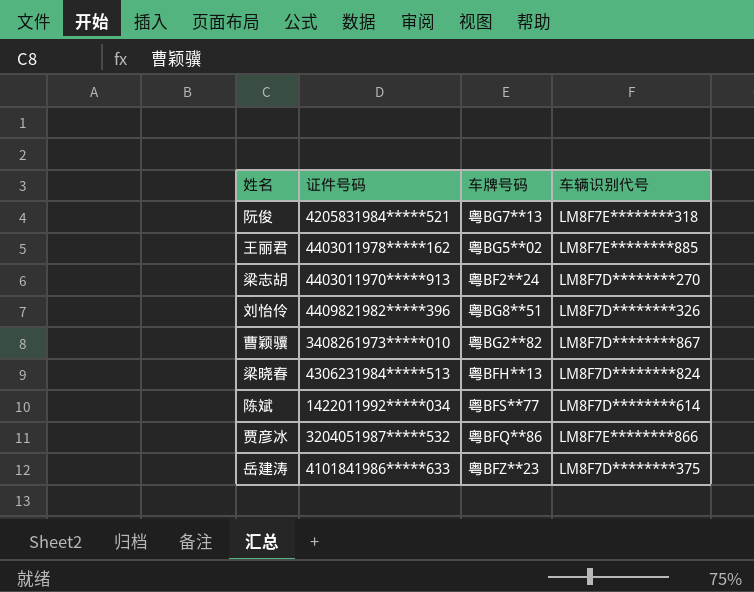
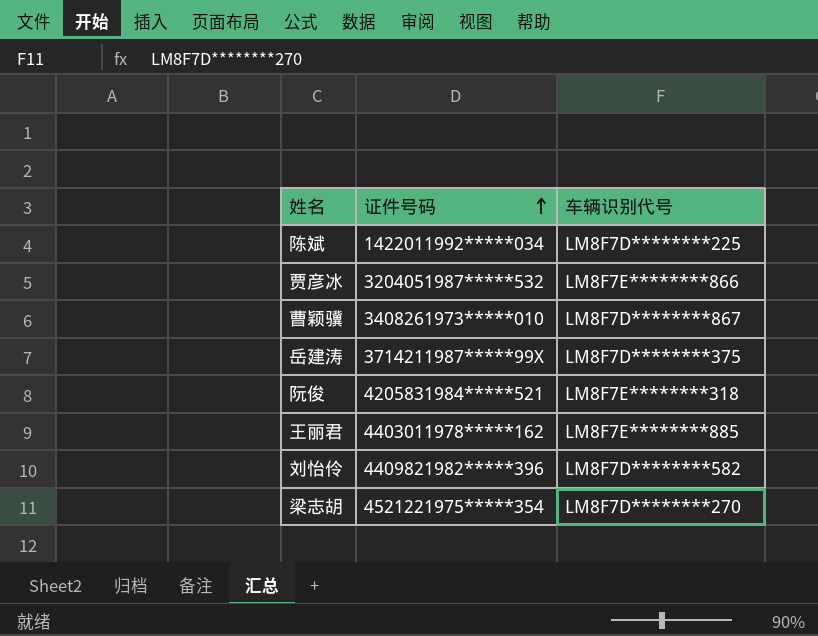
row order: none -> 证件号码 ascending
column 车牌号码 | position: 3 -> none
row 梁晓春: 4306231984*****513 | 粤BFH**13 | LM8F7D********824 -> none
陈斌 | 车辆识别代号: LM8F7D********614 -> LM8F7D********225
岳建涛 | 证件号码: 4101841986*****633 -> 3714211987*****99X
刘怡伶 | 车辆识别代号: LM8F7D********326 -> LM8F7D********582
梁志胡 | 证件号码: 4403011970*****913 -> 4521221975*****354

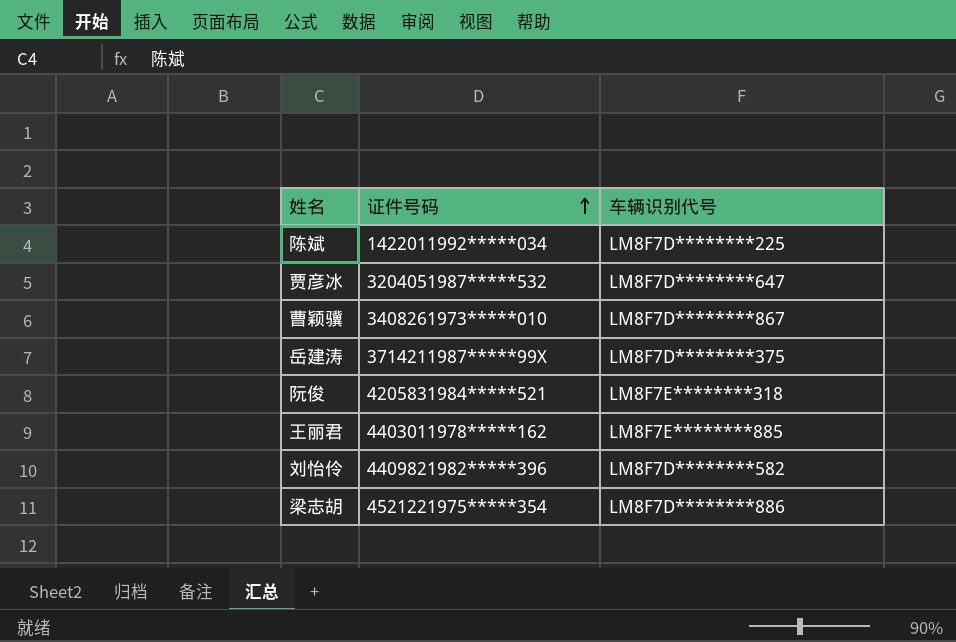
贾彦冰 | 车辆识别代号: LM8F7E********866 -> LM8F7D********647
梁志胡 | 车辆识别代号: LM8F7D********270 -> LM8F7D********886

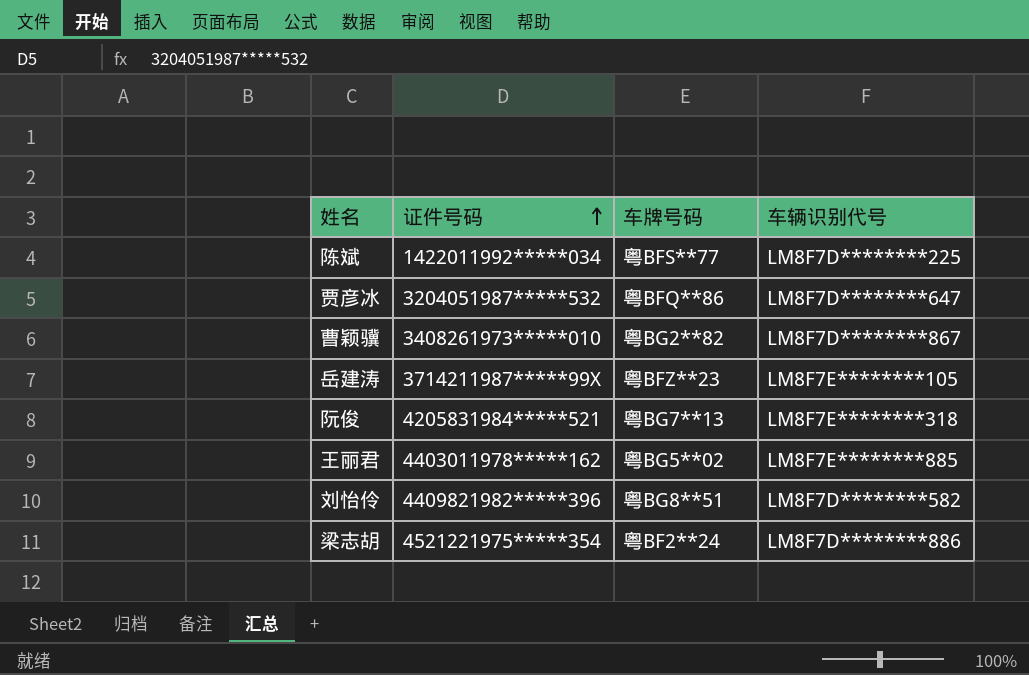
column 车牌号码 | position: none -> 3
岳建涛 | 车辆识别代号: LM8F7D********375 -> LM8F7E********105

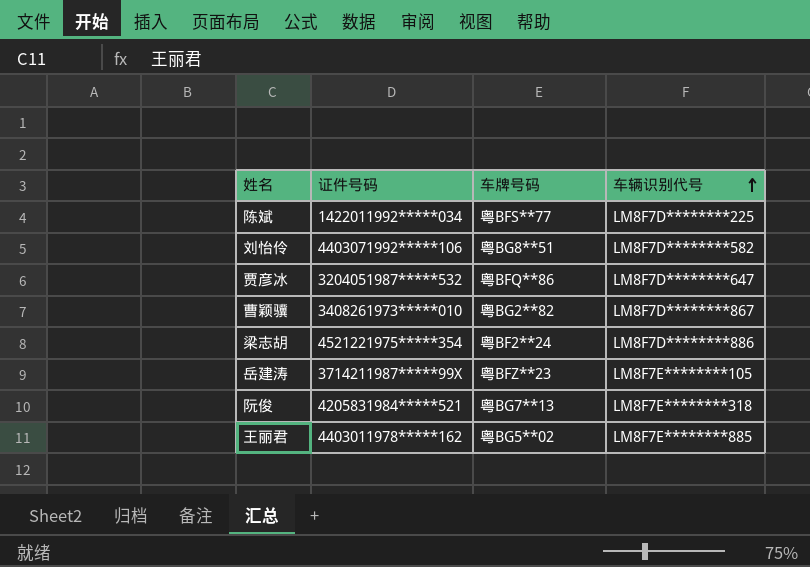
row order: 证件号码 ascending -> 车辆识别代号 ascending
刘怡伶 | 证件号码: 4409821982*****396 -> 4403071992*****106

